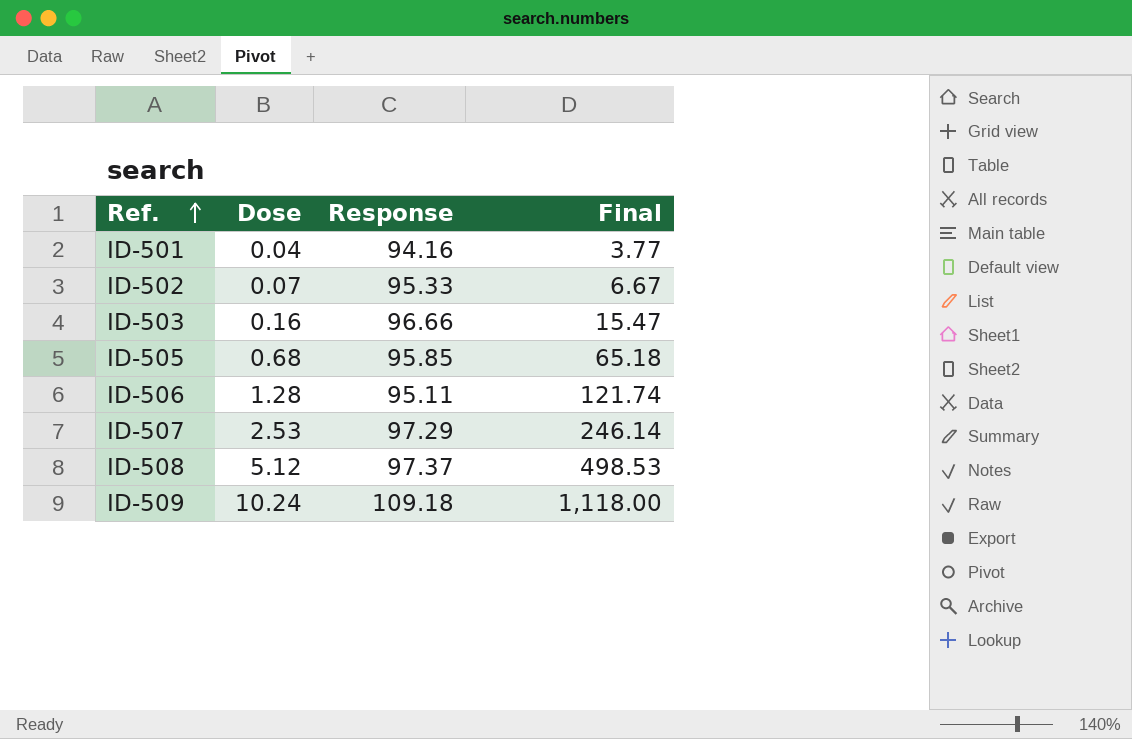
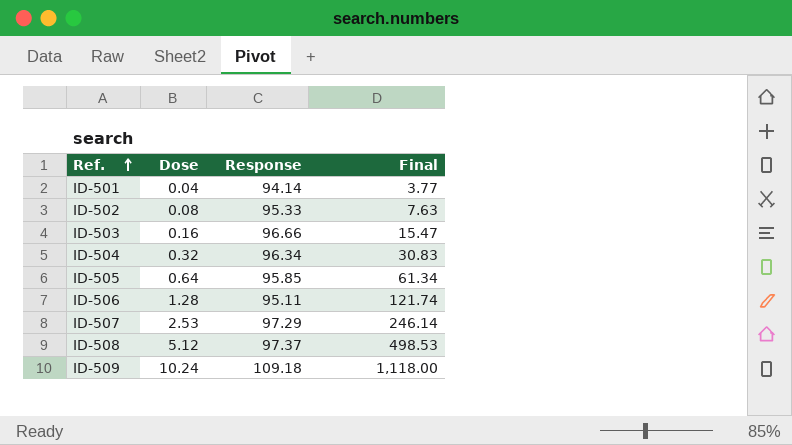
ID-501 | Response: 94.16 -> 94.14
ID-502 | Dose: 0.07 -> 0.08
ID-502 | Final: 6.67 -> 7.63
row ID-504: none -> 0.32 | 96.34 | 30.83
ID-505 | Dose: 0.68 -> 0.64
ID-505 | Final: 65.18 -> 61.34

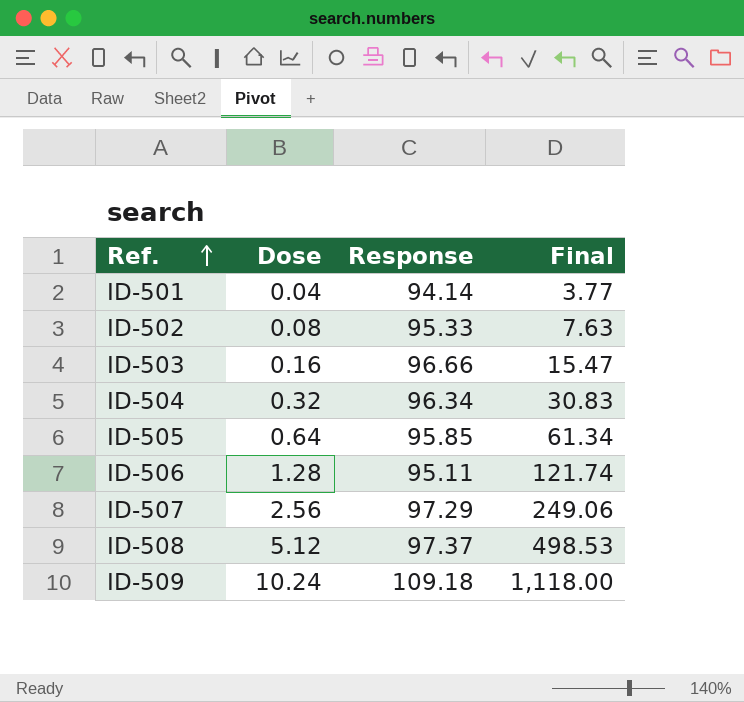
ID-507 | Dose: 2.53 -> 2.56
ID-507 | Final: 246.14 -> 249.06

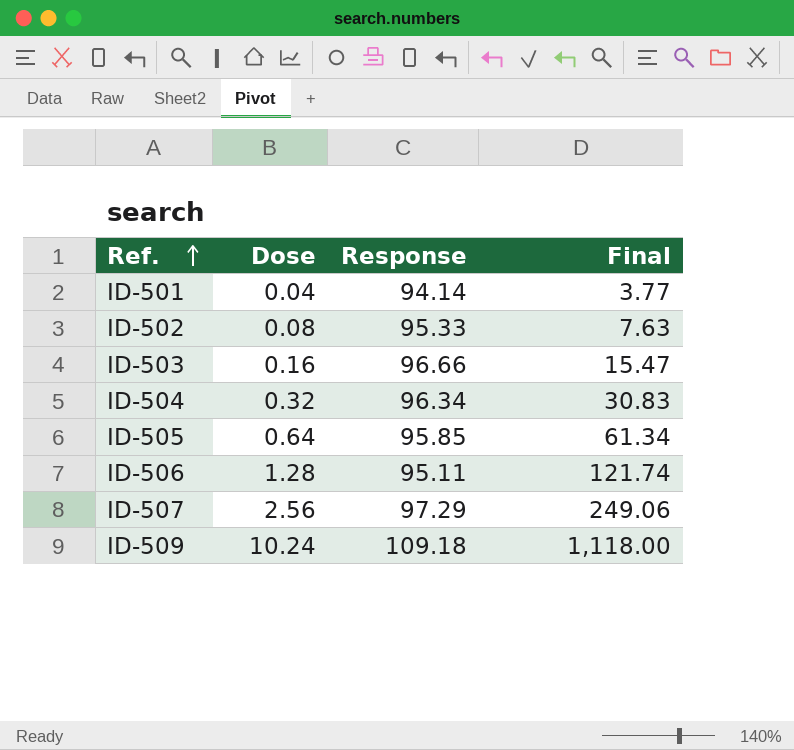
row ID-508: 5.12 | 97.37 | 498.53 -> none

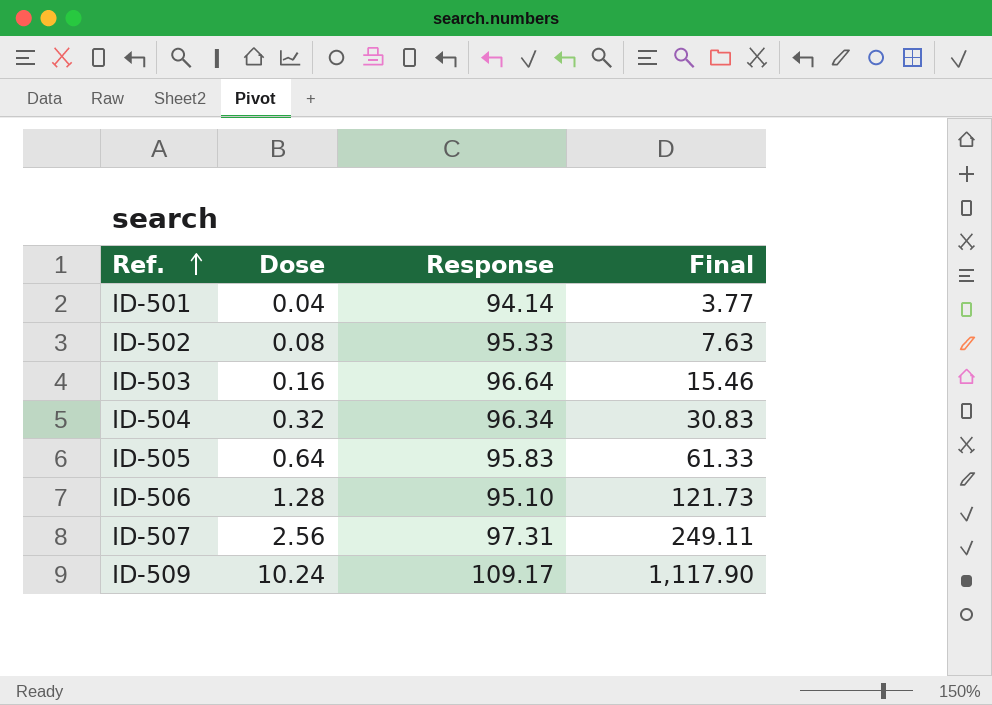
ID-503 | Response: 96.66 -> 96.64
ID-503 | Final: 15.47 -> 15.46
ID-505 | Response: 95.85 -> 95.83
ID-505 | Final: 61.34 -> 61.33
ID-506 | Response: 95.11 -> 95.10
ID-506 | Final: 121.74 -> 121.73
ID-507 | Response: 97.29 -> 97.31
ID-507 | Final: 249.06 -> 249.11
ID-509 | Response: 109.18 -> 109.17
ID-509 | Final: 1,118.00 -> 1,117.90

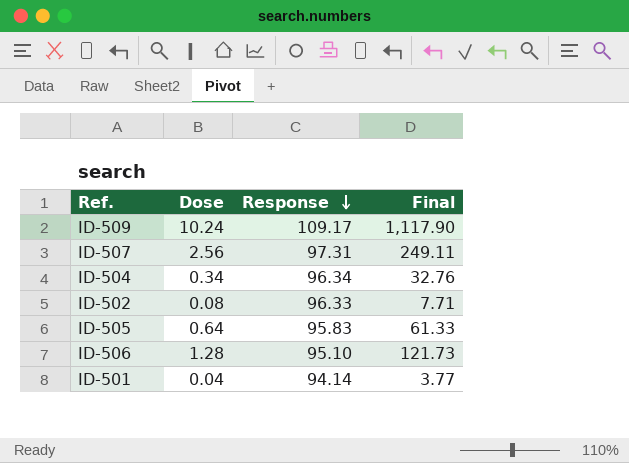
row order: Ref. ascending -> Response descending
row ID-503: 0.16 | 96.64 | 15.46 -> none
ID-504 | Dose: 0.32 -> 0.34
ID-504 | Final: 30.83 -> 32.76
ID-502 | Response: 95.33 -> 96.33
ID-502 | Final: 7.63 -> 7.71

